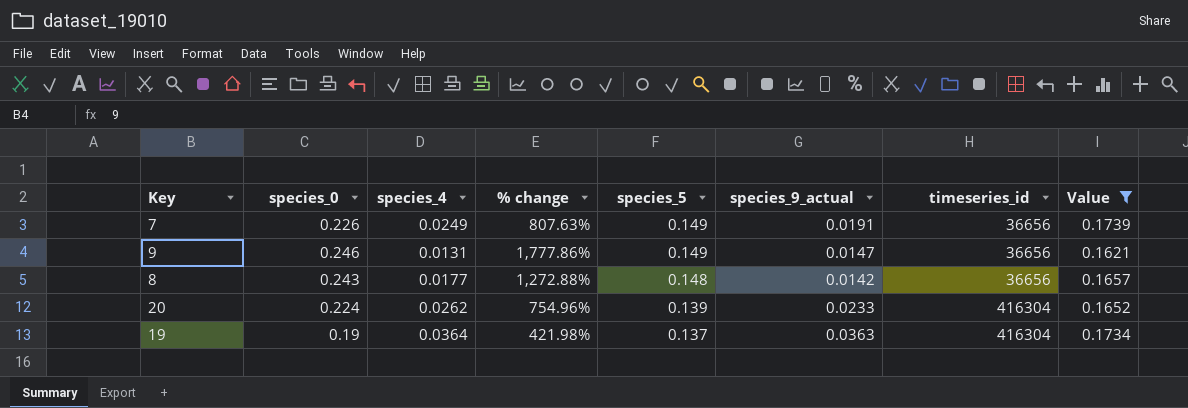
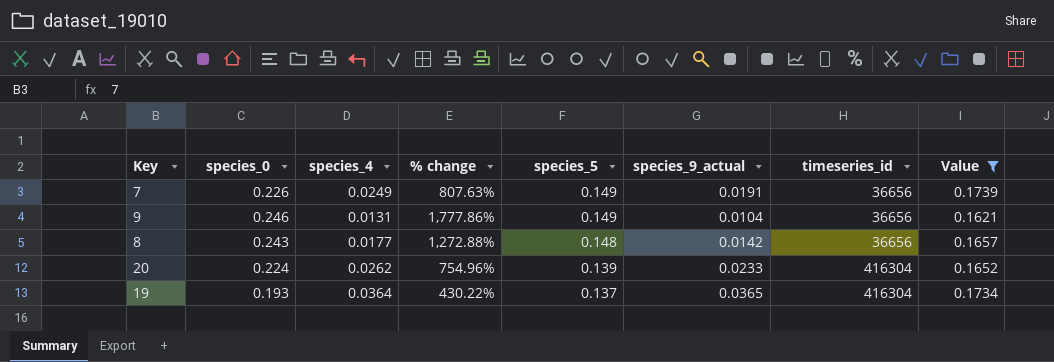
9 | species_9_actual: 0.0147 -> 0.0104
19 | species_0: 0.19 -> 0.193
19 | % change: 421.98% -> 430.22%
19 | species_9_actual: 0.0363 -> 0.0365

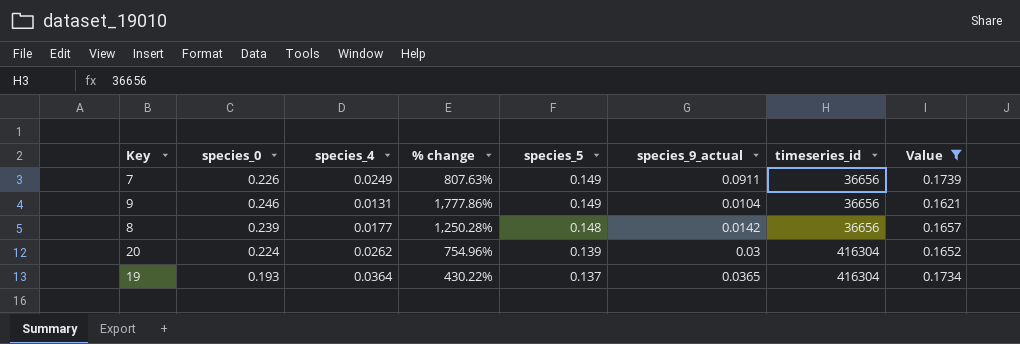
7 | species_9_actual: 0.0191 -> 0.0911
8 | species_0: 0.243 -> 0.239
8 | % change: 1,272.88% -> 1,250.28%
20 | species_9_actual: 0.0233 -> 0.03

